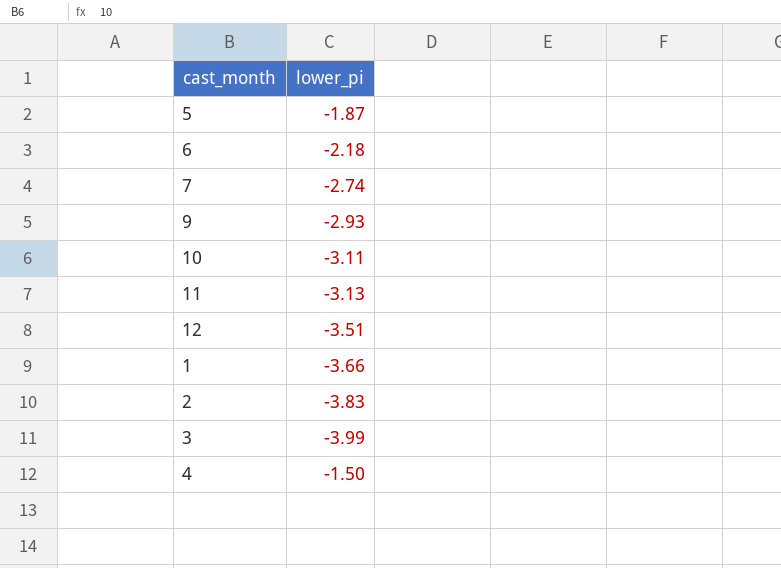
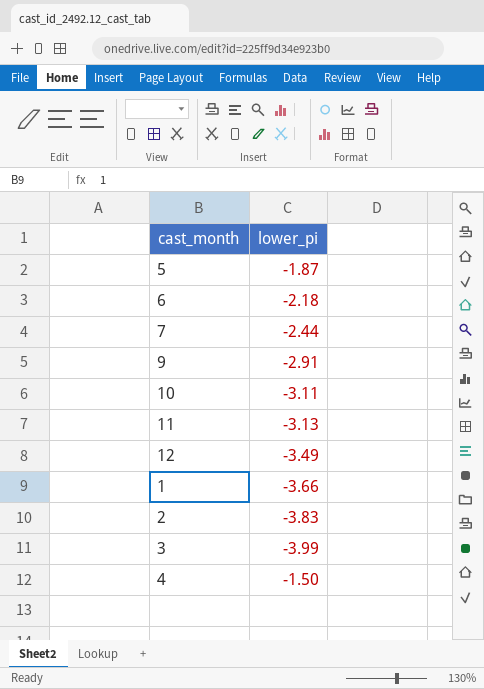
7 | lower_pi: -2.74 -> -2.44
9 | lower_pi: -2.93 -> -2.91
12 | lower_pi: -3.51 -> -3.49

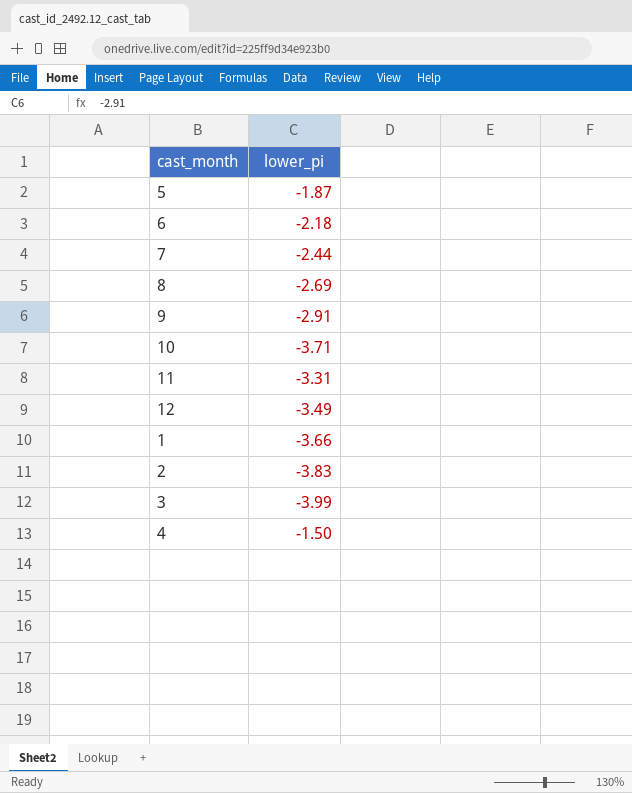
row 8: none -> -2.69
10 | lower_pi: -3.11 -> -3.71
11 | lower_pi: -3.13 -> -3.31

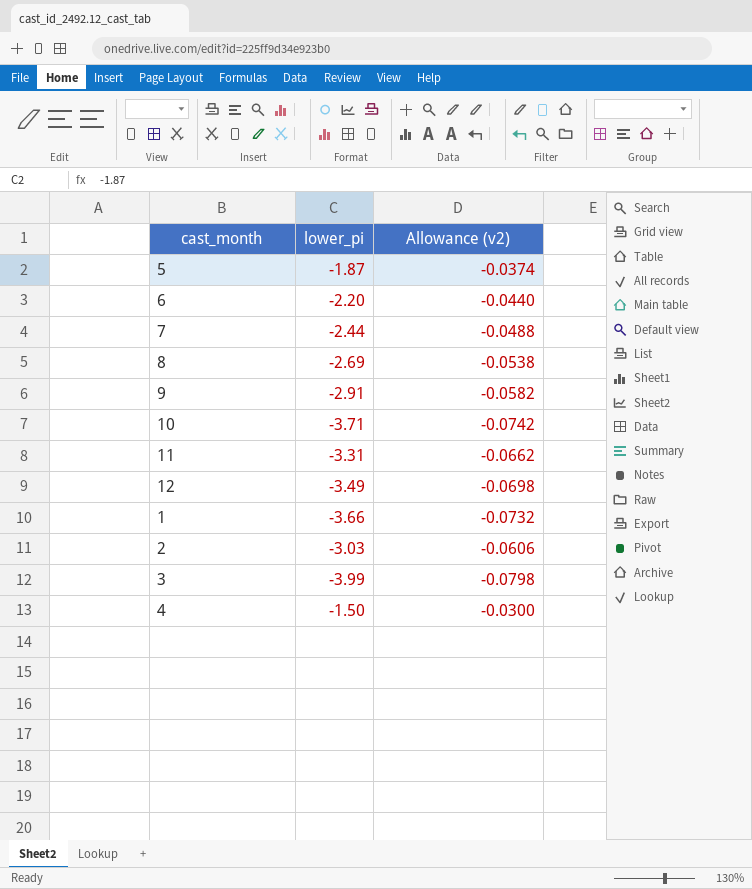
column Allowance (v2) | formula: none -> [lower_pi] * 0.02
6 | lower_pi: -2.18 -> -2.20
2 | lower_pi: -3.83 -> -3.03

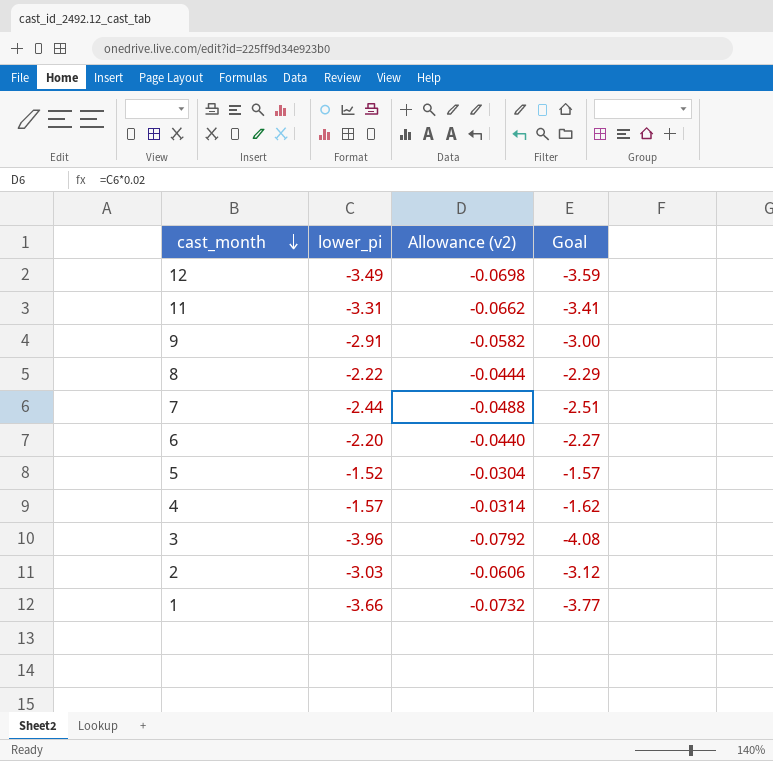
row order: none -> cast_month descending
column Goal | formula: none -> [lower_pi] * 1.03
row 10: -3.71 | -0.0742 -> none
8 | lower_pi: -2.69 -> -2.22
8 | Allowance (v2): -0.0538 -> -0.0444
5 | lower_pi: -1.87 -> -1.52
5 | Allowance (v2): -0.0374 -> -0.0304
4 | lower_pi: -1.50 -> -1.57
4 | Allowance (v2): -0.0300 -> -0.0314
3 | lower_pi: -3.99 -> -3.96
3 | Allowance (v2): -0.0798 -> -0.0792

